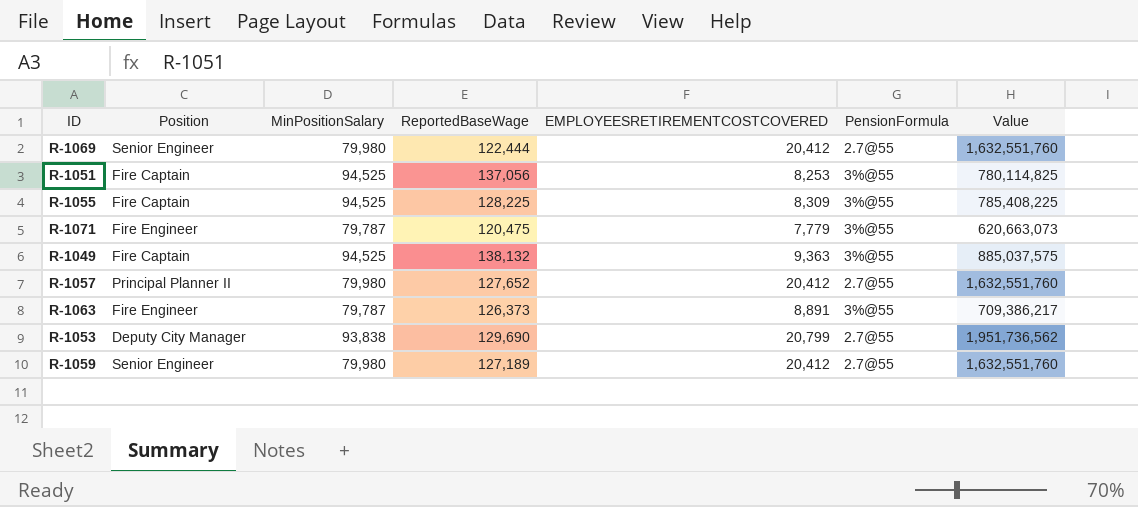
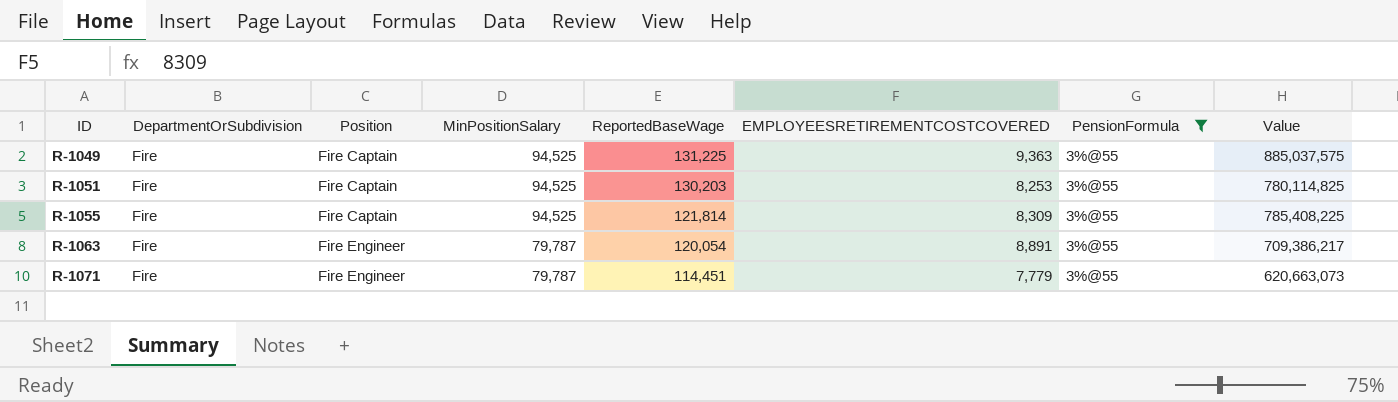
filter: none -> PensionFormula = 3%@55
row order: none -> ID ascending
column DepartmentOrSubdivision | position: none -> 2
R-1049 | ReportedBaseWage: 138,132 -> 131,225
R-1051 | ReportedBaseWage: 137,056 -> 130,203
R-1055 | ReportedBaseWage: 128,225 -> 121,814
R-1063 | ReportedBaseWage: 126,373 -> 120,054
R-1071 | ReportedBaseWage: 120,475 -> 114,451

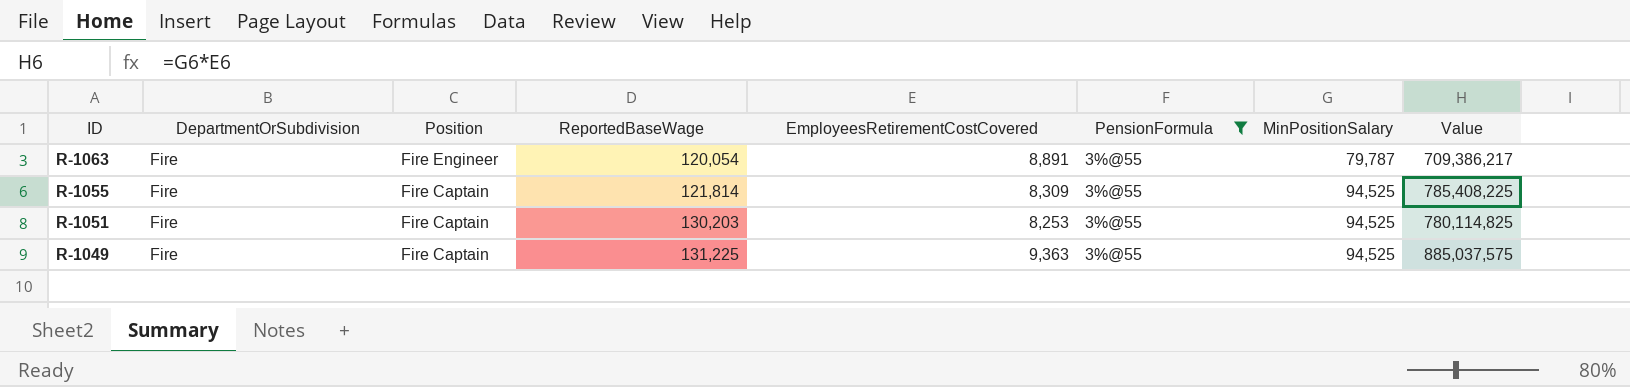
row order: ID ascending -> ID descending
column name: EMPLOYEESRETIREMENTCOSTCOVERED -> EmployeesRetirementCostCovered
column MinPositionSalary | position: 4 -> 7
row R-1071: Fire | Fire Engineer | 79,787 | 114,451 | 7,779 | 3%@55 | 620,663,073 -> none

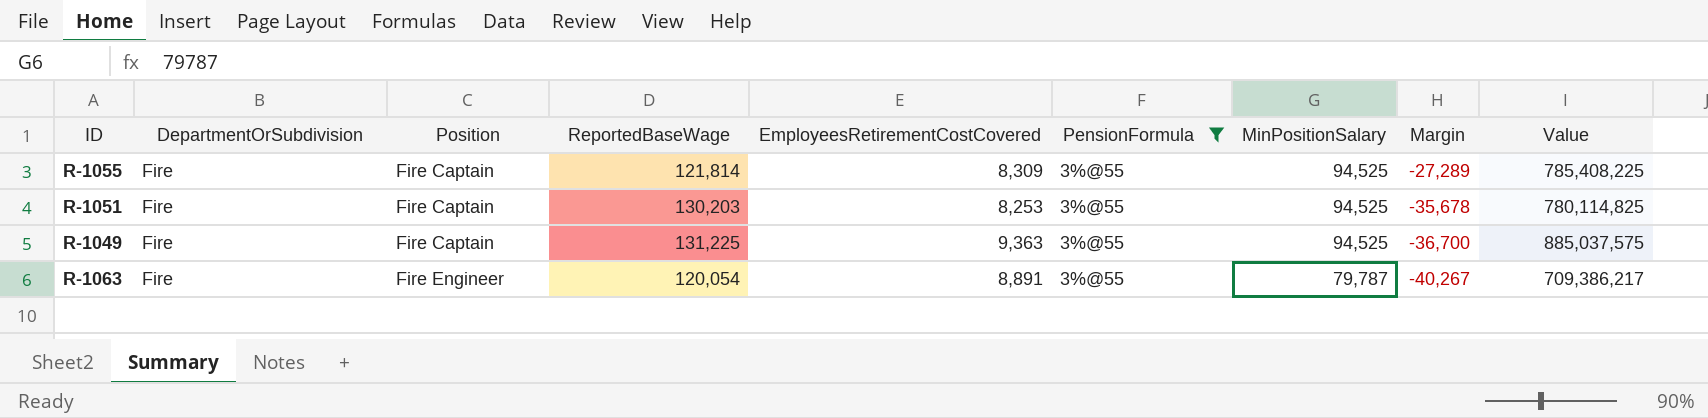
row order: ID descending -> Position ascending
column Margin | formula: none -> [MinPositionSalary] - [ReportedBaseWage]

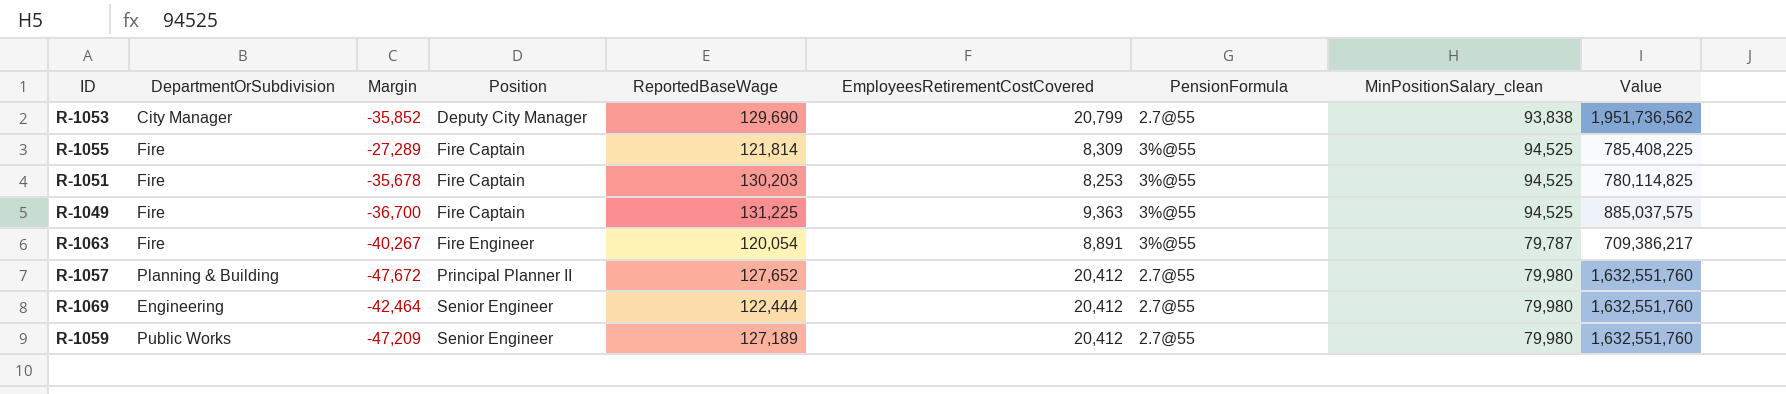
filter: PensionFormula = 3%@55 -> none
column Margin | position: 8 -> 3
column name: MinPositionSalary -> MinPositionSalary_clean

